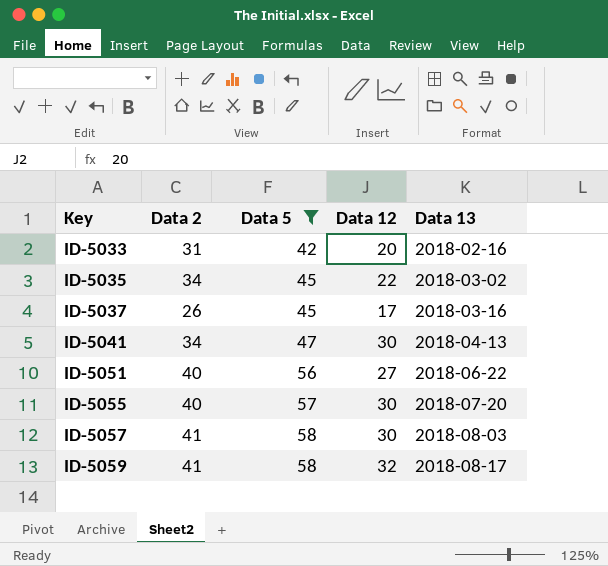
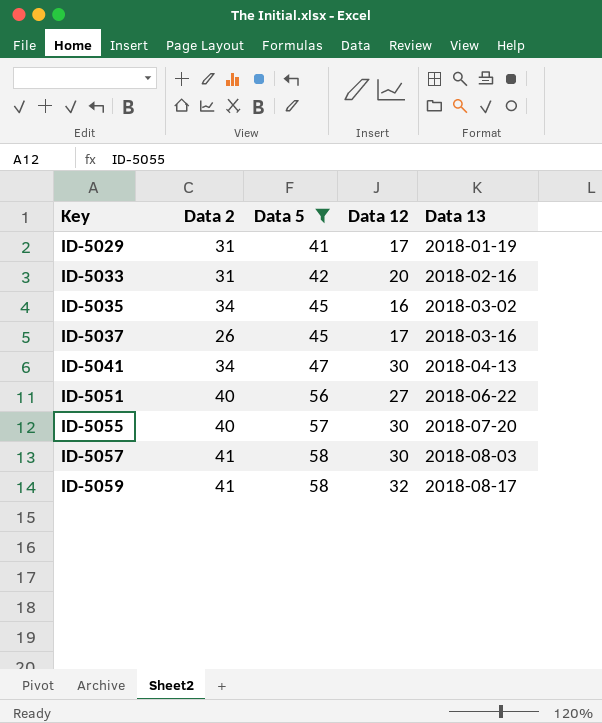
row ID-5029: none -> 31 | 41 | 17 | 2018-01-19
ID-5035 | Data 12: 22 -> 16

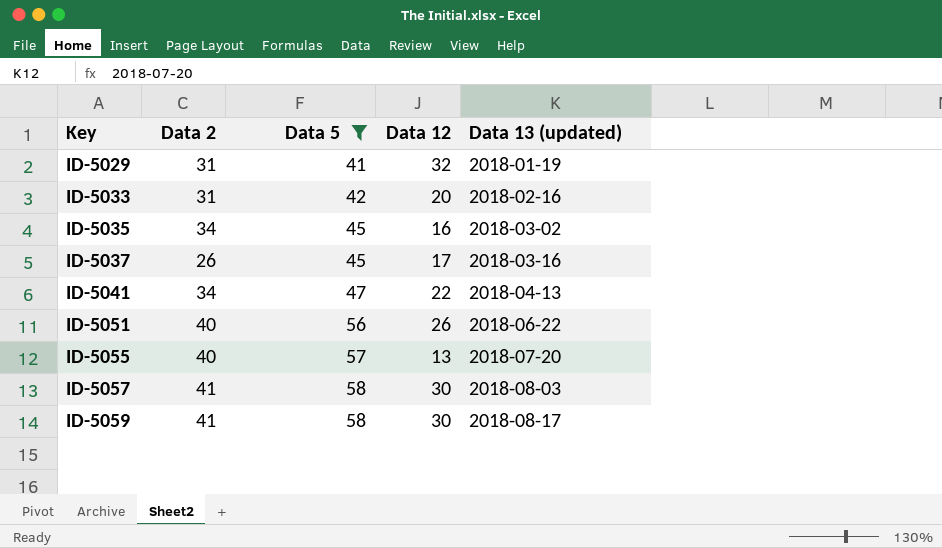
column name: Data 13 -> Data 13 (updated)
ID-5029 | Data 12: 17 -> 32
ID-5041 | Data 12: 30 -> 22
ID-5051 | Data 12: 27 -> 26
ID-5055 | Data 12: 30 -> 13
ID-5059 | Data 12: 32 -> 30

